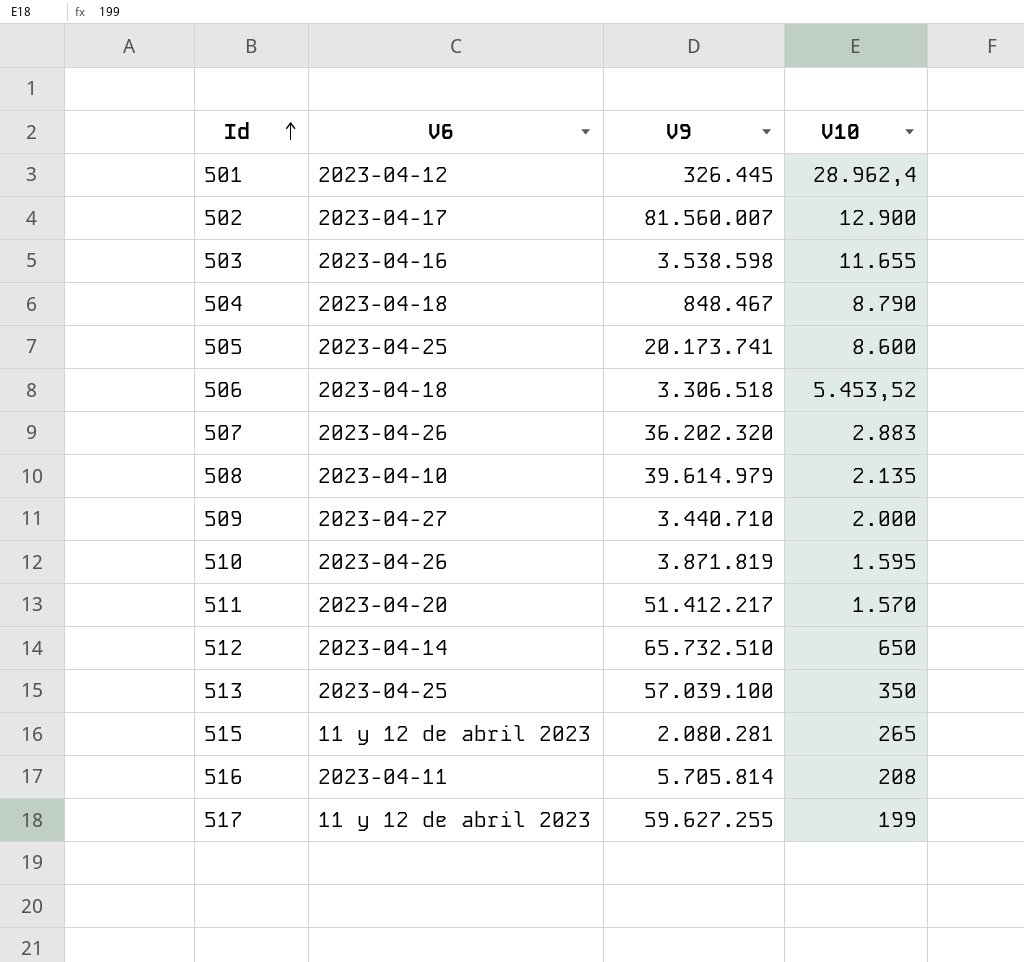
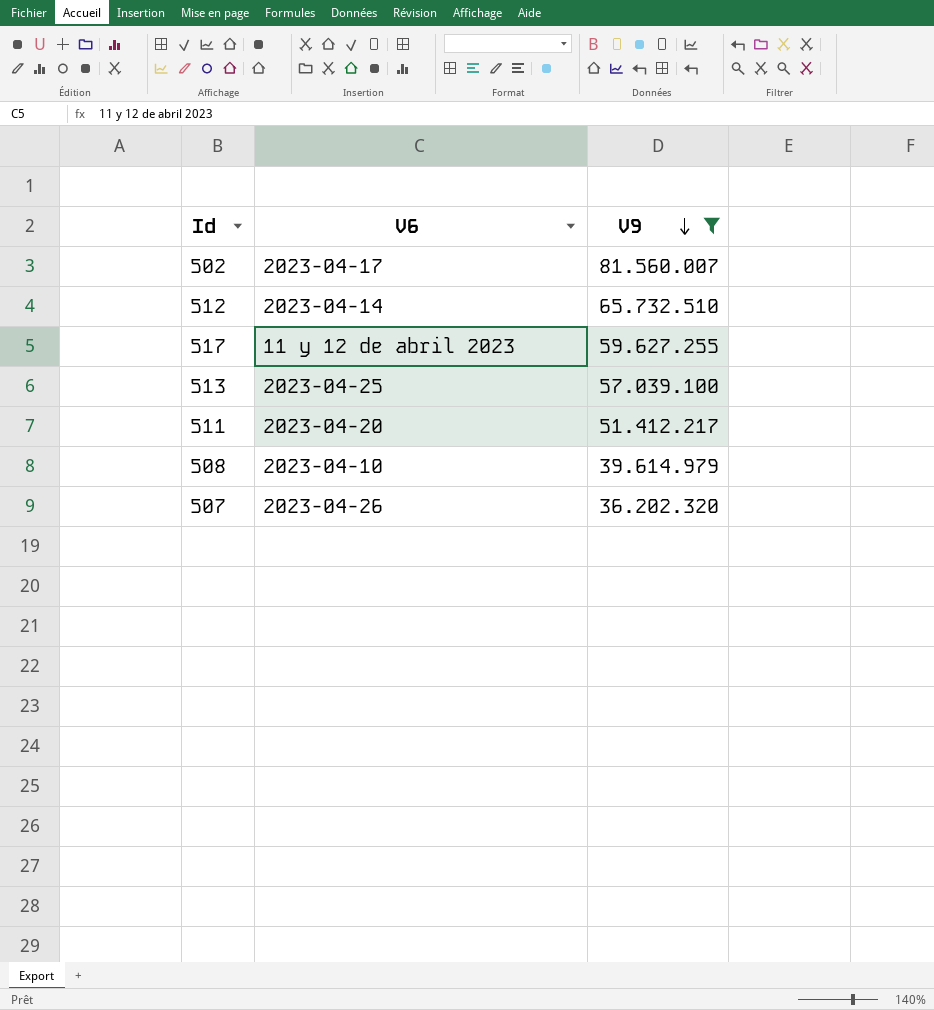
filter: none -> V9 >= 36.202.320
row order: Id ascending -> V9 descending
column V10 | position: 4 -> none

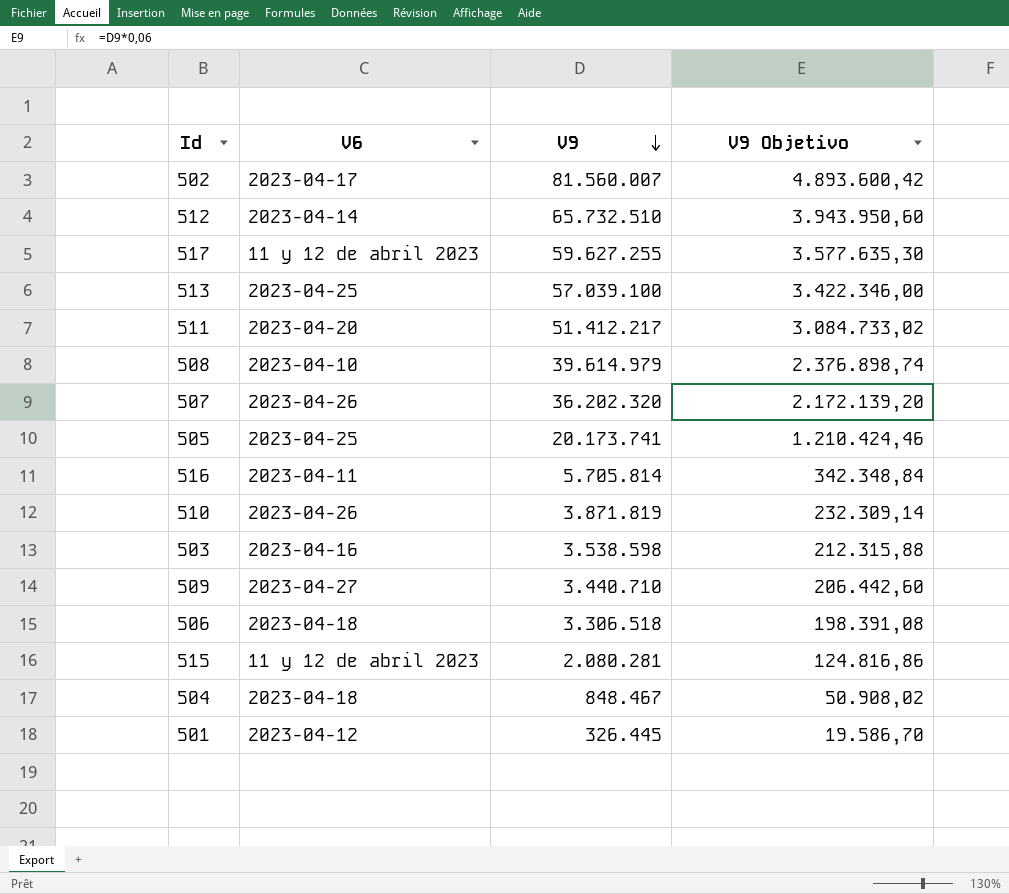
filter: V9 >= 36.202.320 -> none
column V9 Objetivo | formula: none -> [V9] * 0,06

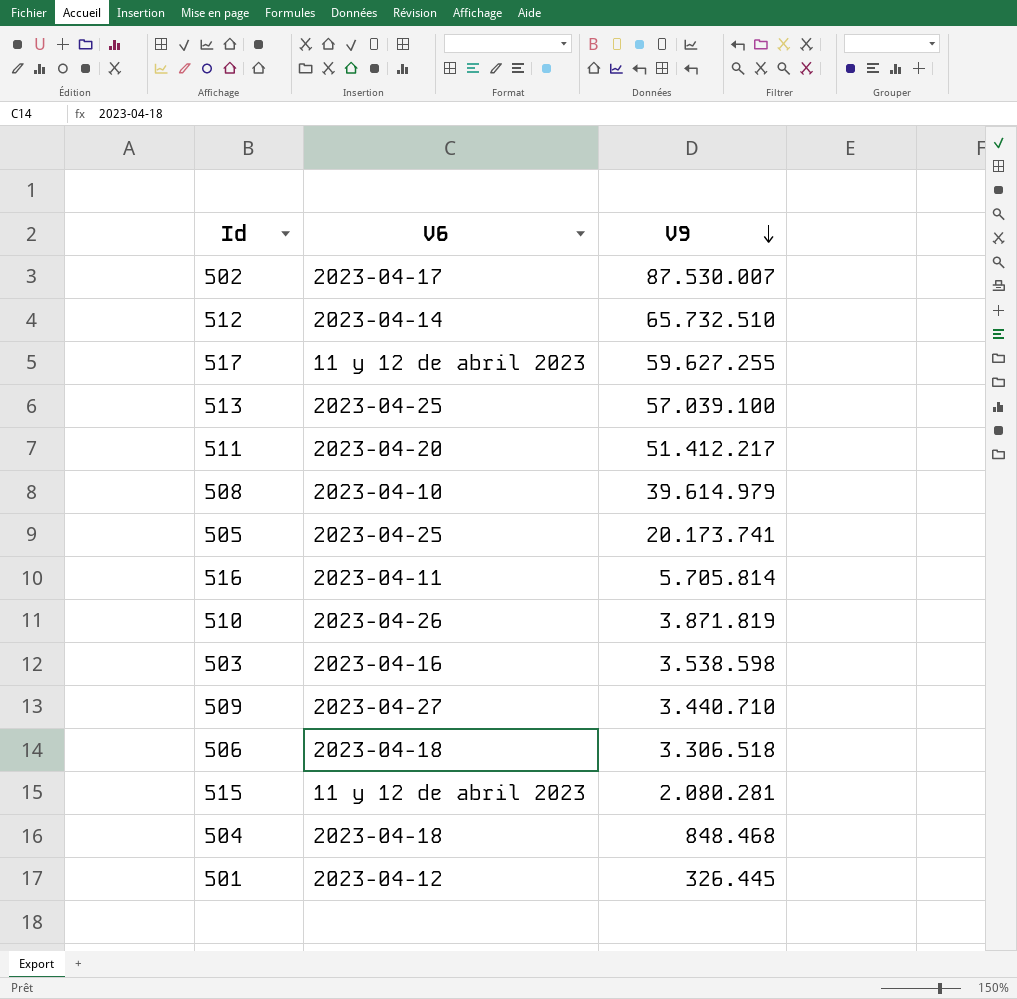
column V9 Objetivo | formula: [V9] * 0,06 -> none
row 507: 2023-04-26 | 36.202.320 | 2.172.139,20 -> none
502 | V9: 81.560.007 -> 87.530.007
504 | V9: 848.467 -> 848.468

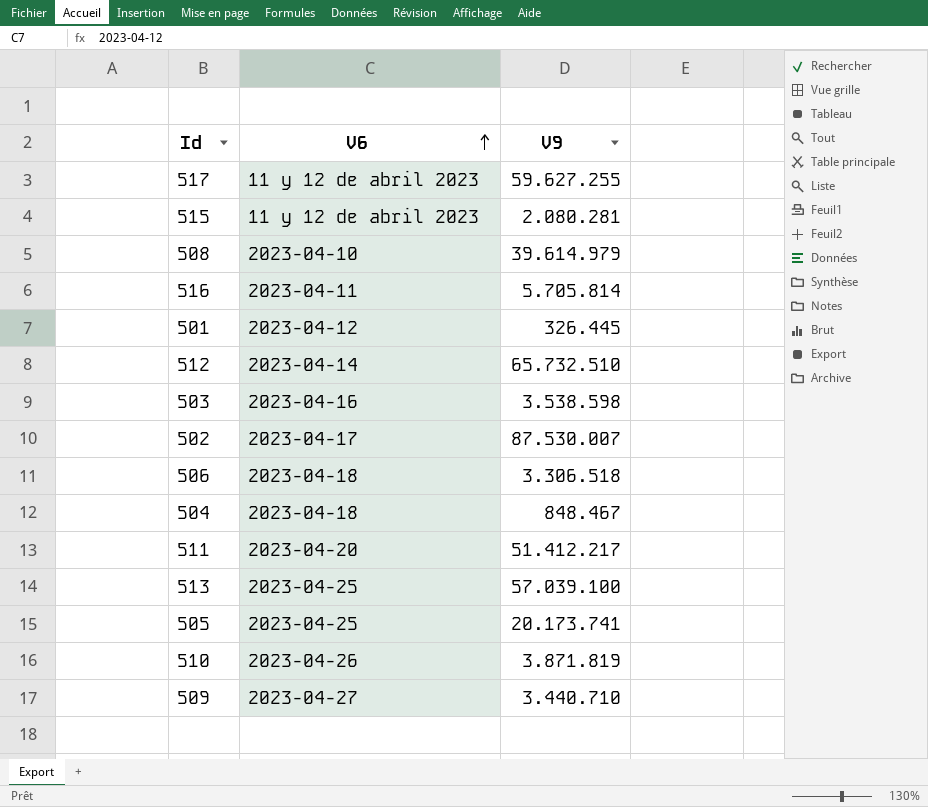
row order: V9 descending -> V6 ascending
504 | V9: 848.468 -> 848.467

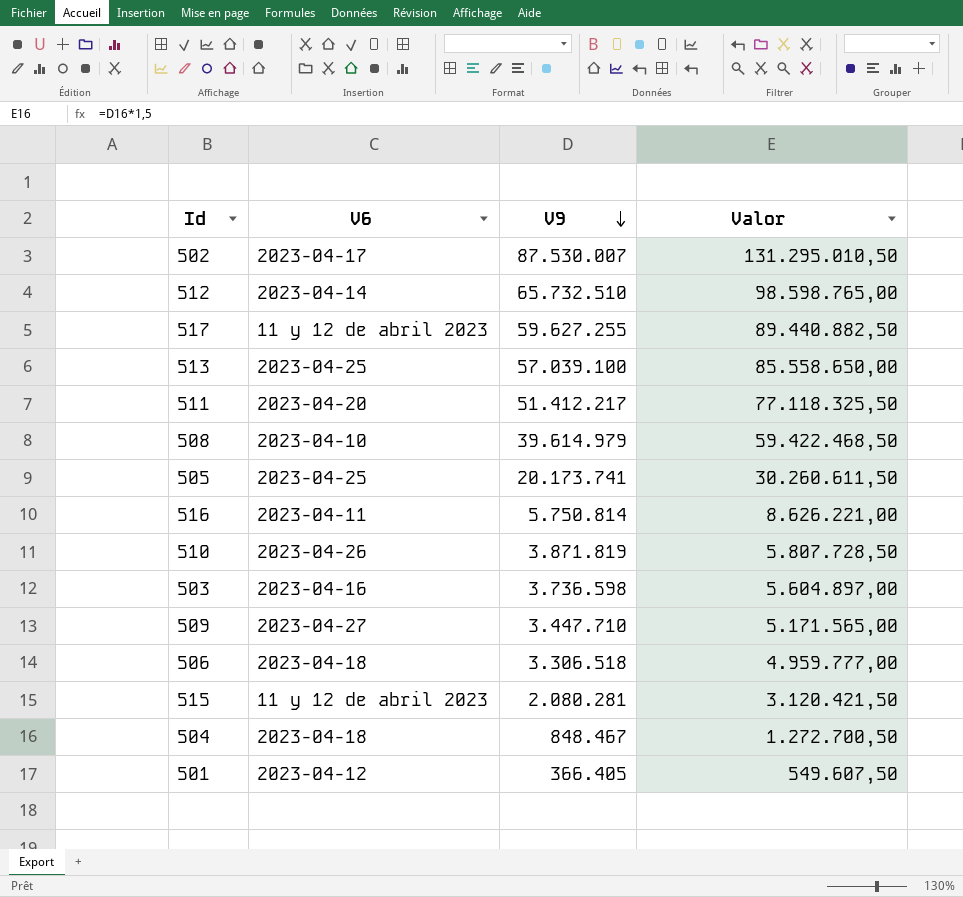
row order: V6 ascending -> V9 descending
column Valor | formula: none -> [V9] * 1,5
516 | V9: 5.705.814 -> 5.750.814
503 | V9: 3.538.598 -> 3.736.598
509 | V9: 3.440.710 -> 3.447.710
501 | V9: 326.445 -> 366.405

